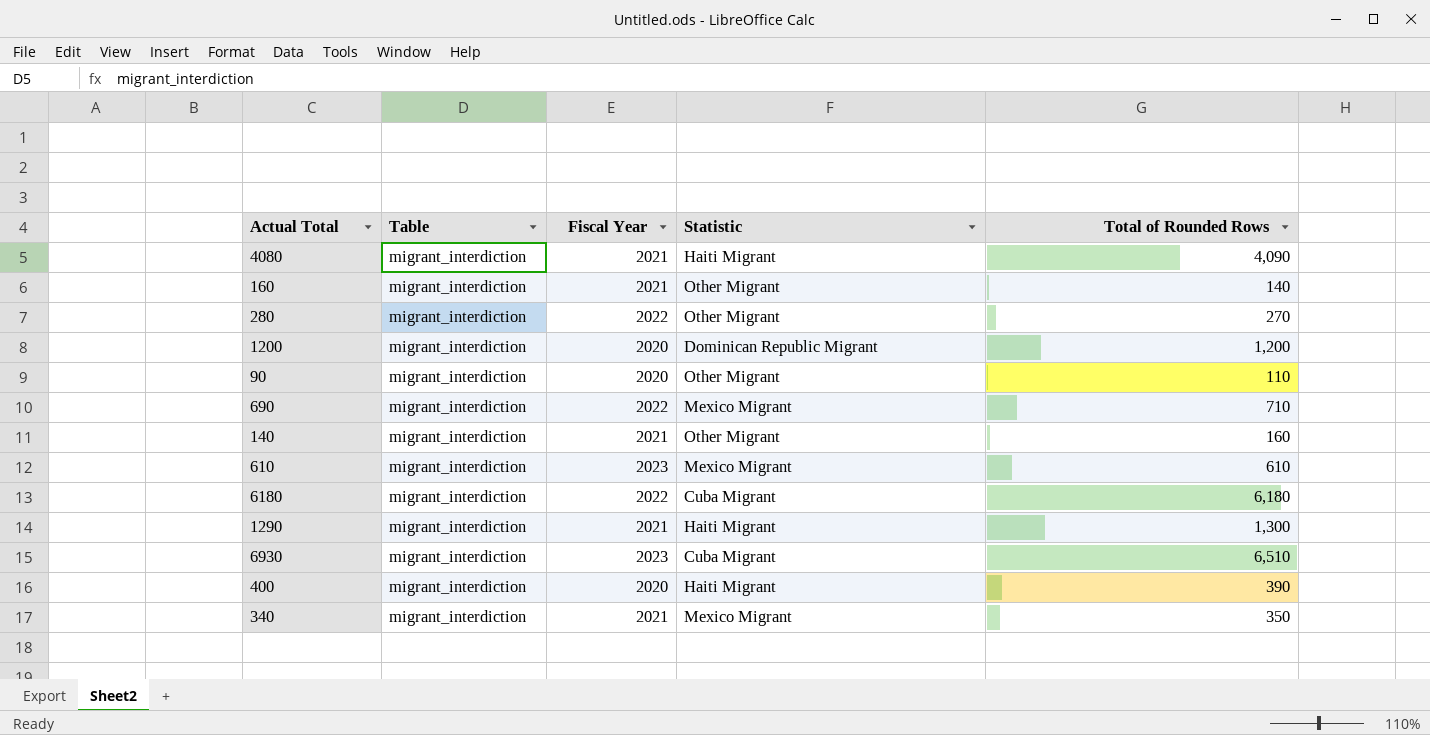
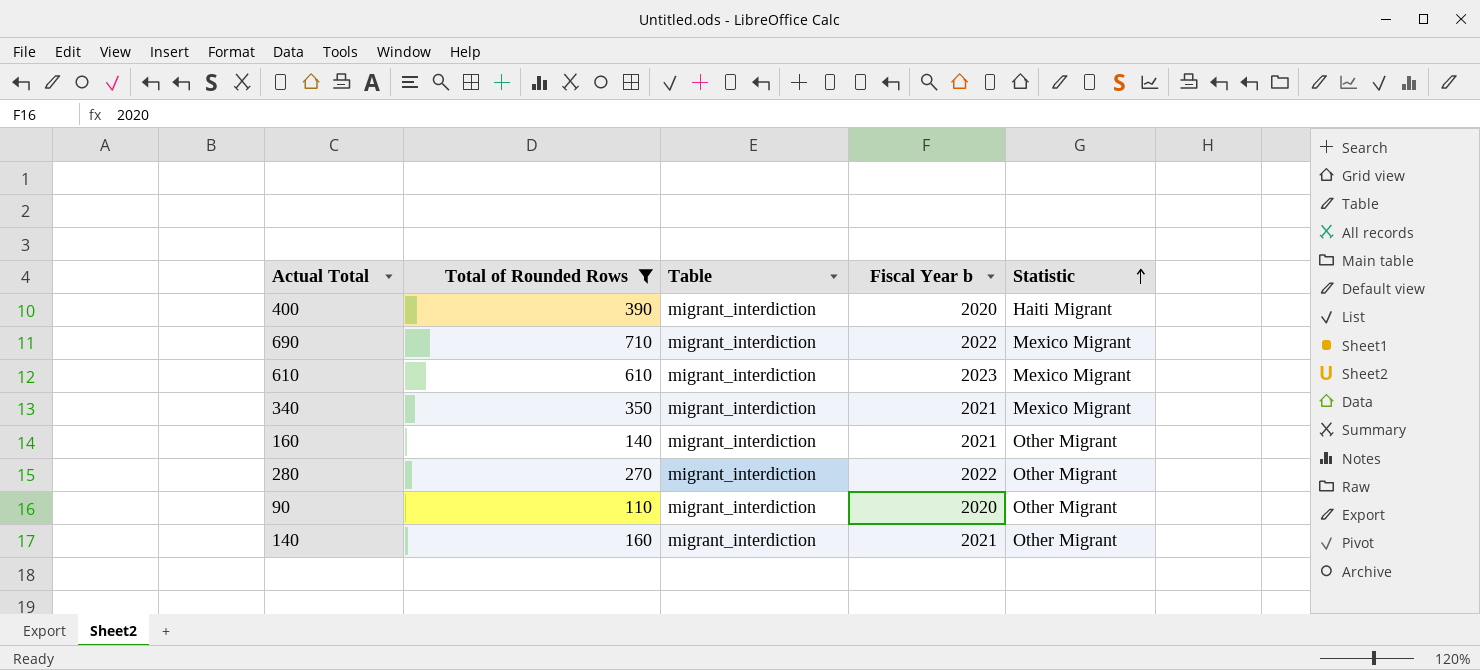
filter: none -> Total of Rounded Rows <= 710
row order: none -> Statistic ascending
column Total of Rounded Rows | position: 5 -> 2
column name: Fiscal Year -> Fiscal Year b

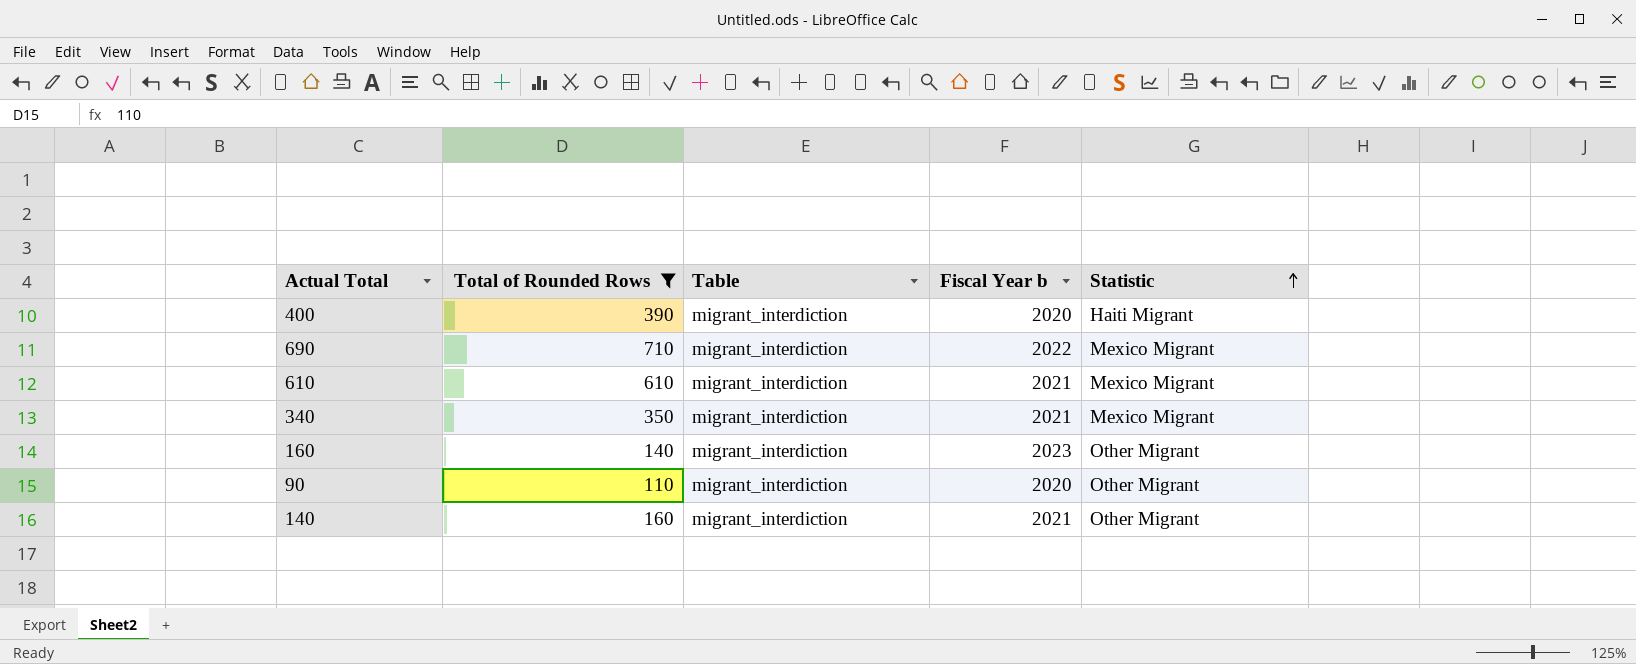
row 280: 270 | migrant_interdiction | 2022 | Other Migrant -> none
610 | Fiscal Year b: 2023 -> 2021
160 | Fiscal Year b: 2021 -> 2023

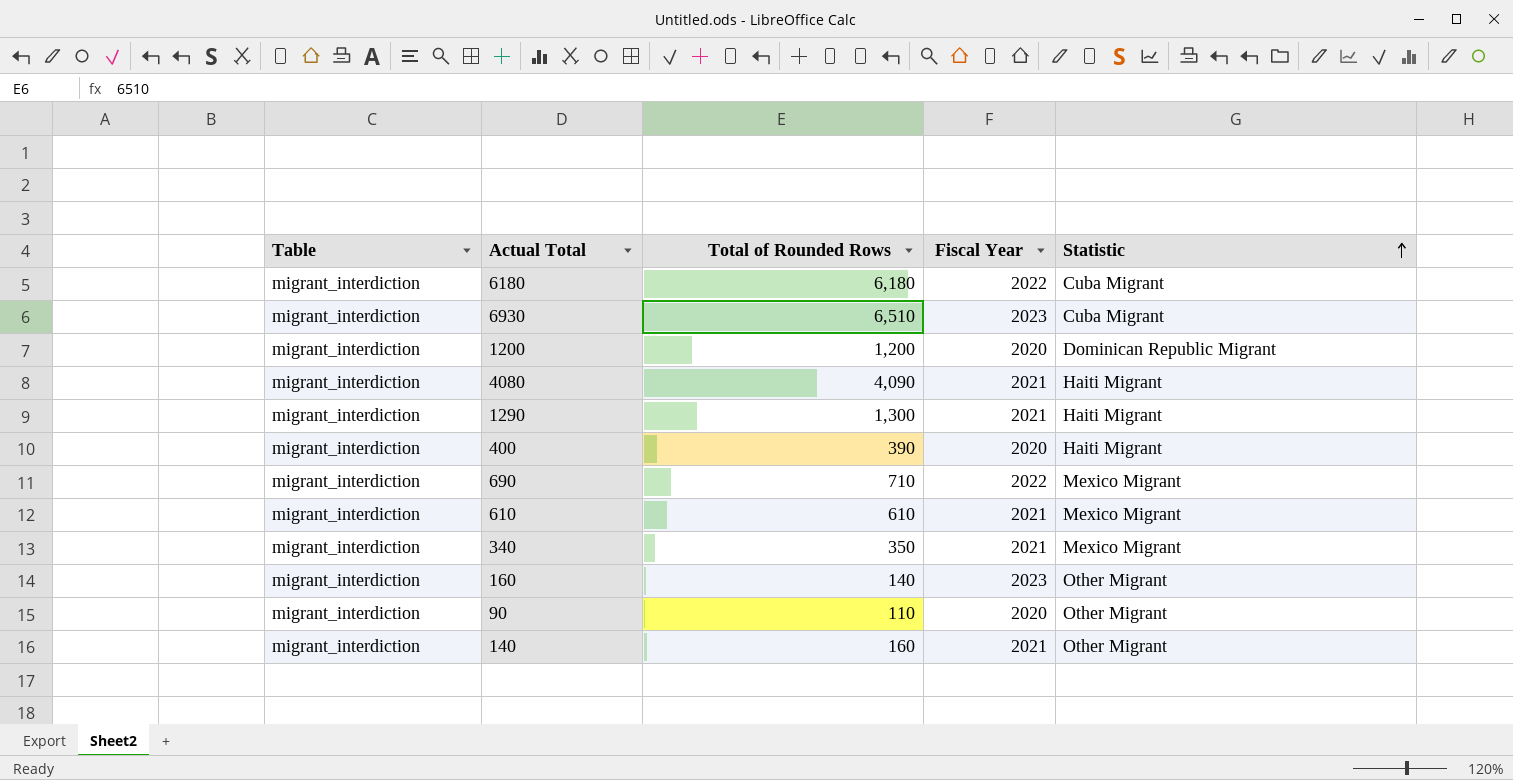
filter: Total of Rounded Rows <= 710 -> none
column Table | position: 3 -> 1
column name: Fiscal Year b -> Fiscal Year

